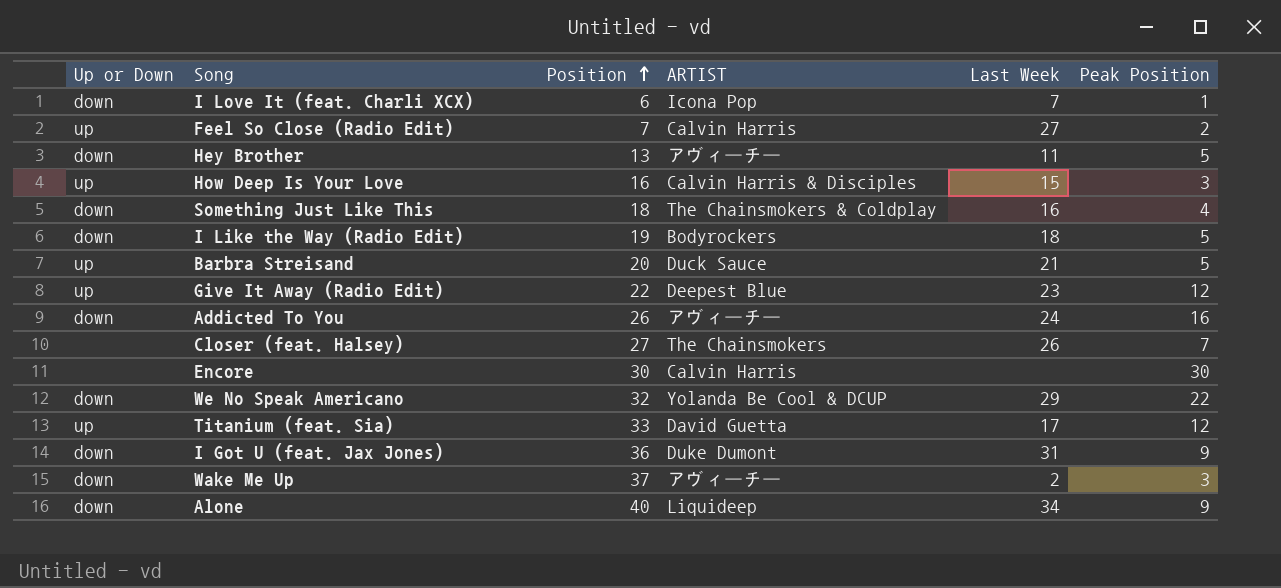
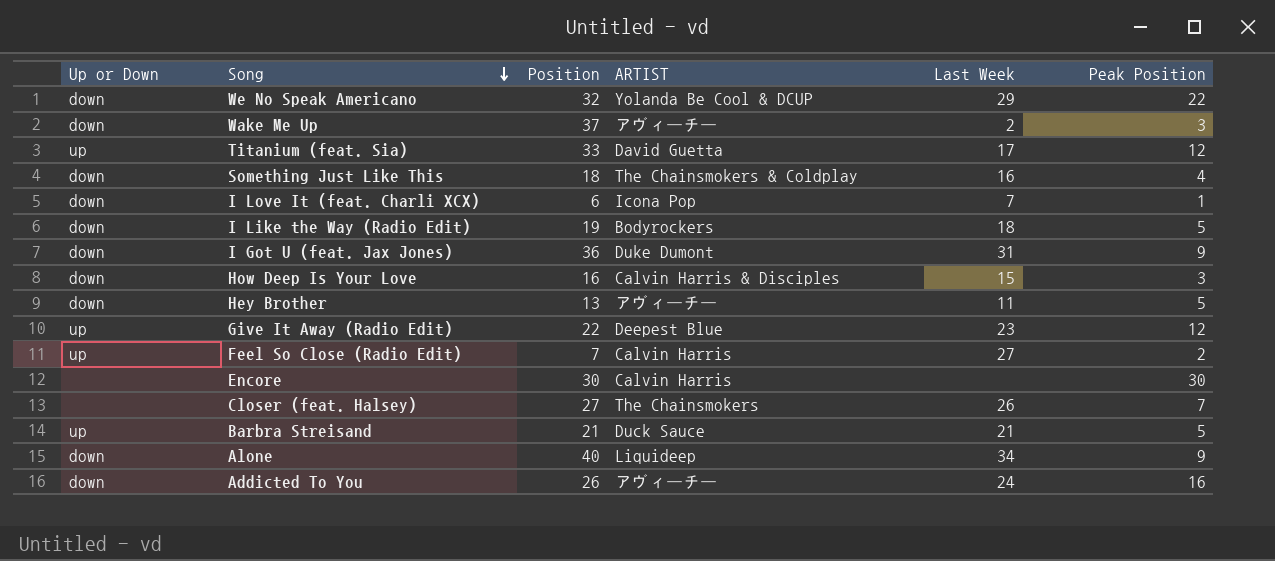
row order: Position ascending -> Song descending
How Deep Is Your Love | Up or Down: up -> down
Barbra Streisand | Position: 20 -> 21

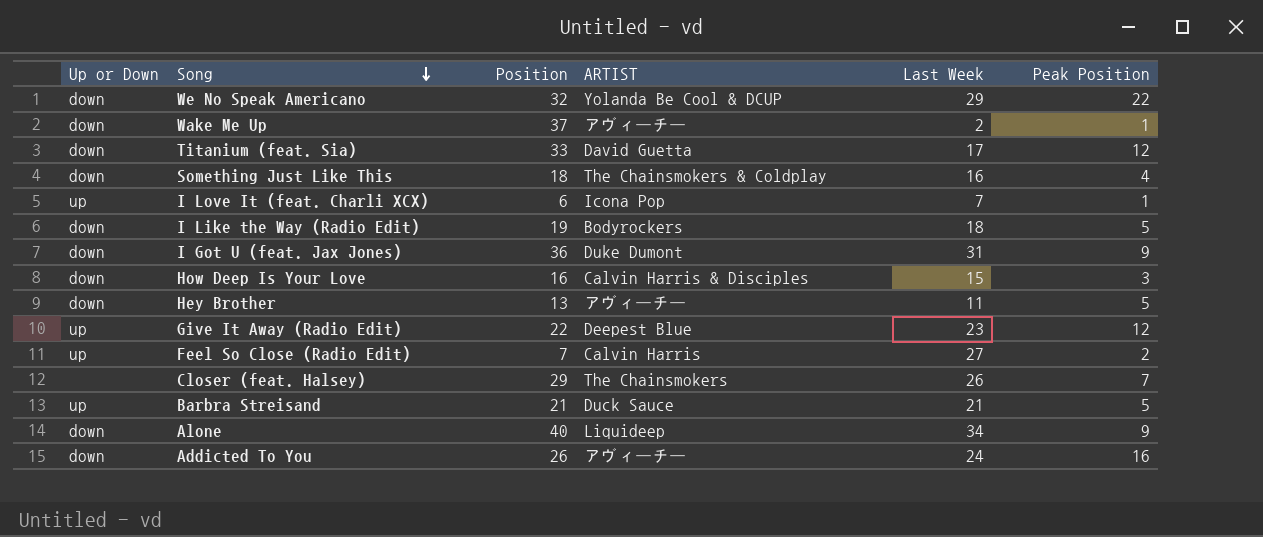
row Encore: none | 30 | Calvin Harris | none | 30 -> none
Wake Me Up | Peak Position: 3 -> 1
Titanium (feat. Sia) | Up or Down: up -> down
I Love It (feat. Charli XCX) | Up or Down: down -> up
Closer (feat. Halsey) | Position: 27 -> 29

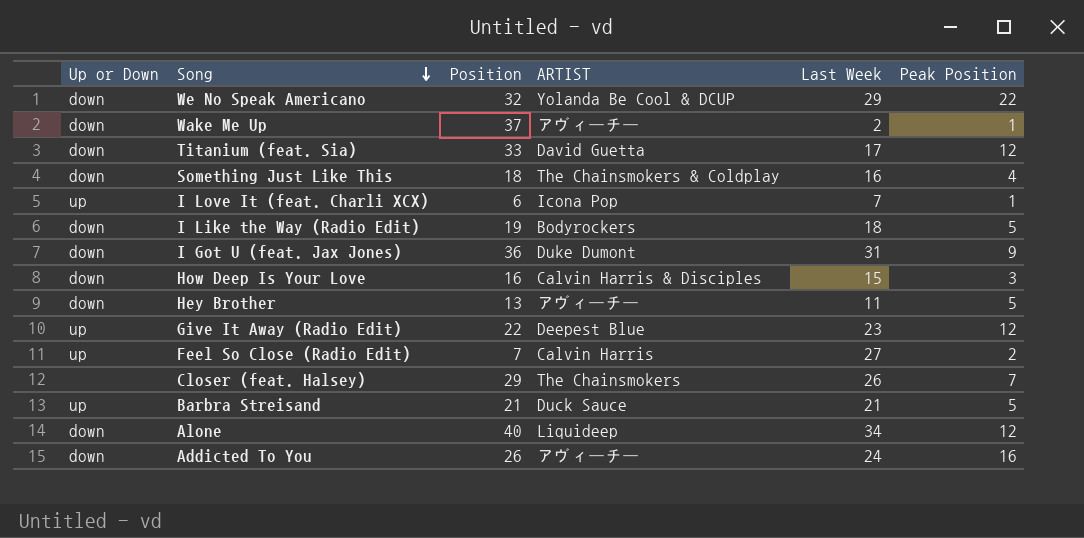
Alone | Peak Position: 9 -> 12

